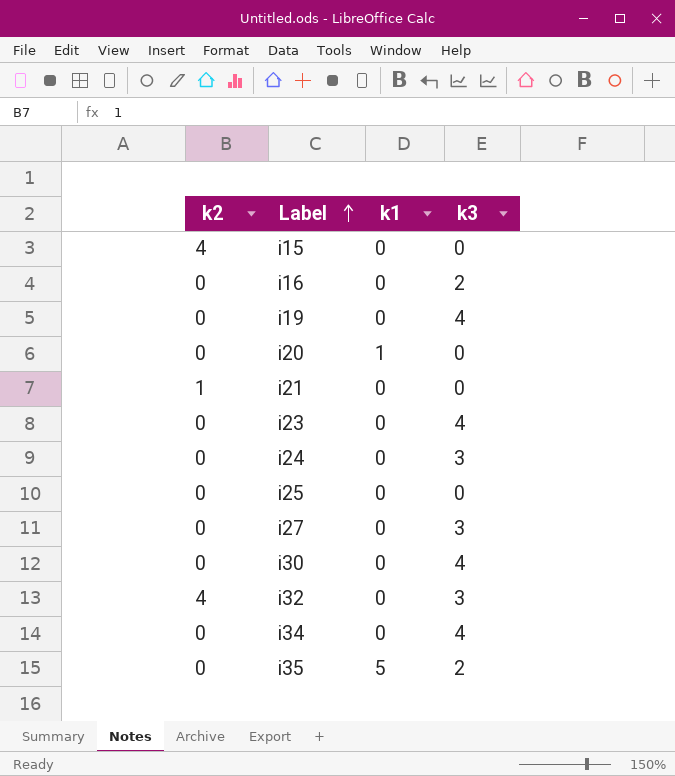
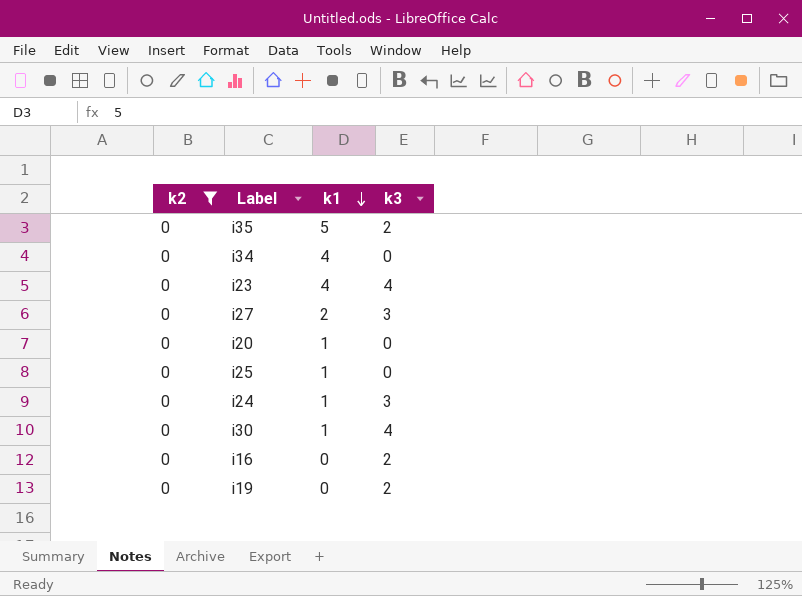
filter: none -> k2 = 0
row order: Label ascending -> k1 descending
i34 | k1: 0 -> 4
i34 | k3: 4 -> 0
i23 | k1: 0 -> 4
i27 | k1: 0 -> 2
i25 | k1: 0 -> 1
i24 | k1: 0 -> 1
i30 | k1: 0 -> 1
i19 | k3: 4 -> 2

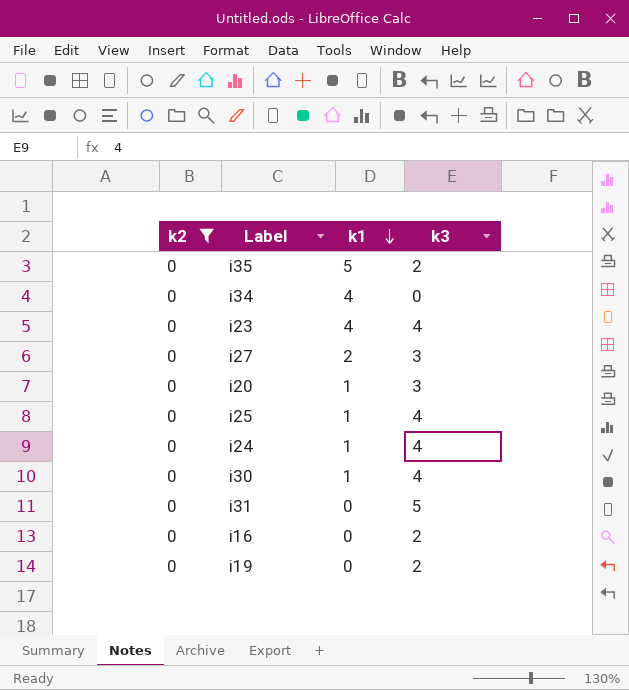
i20 | k3: 0 -> 3
i25 | k3: 0 -> 4
i24 | k3: 3 -> 4
row i31: none -> 0 | 0 | 5

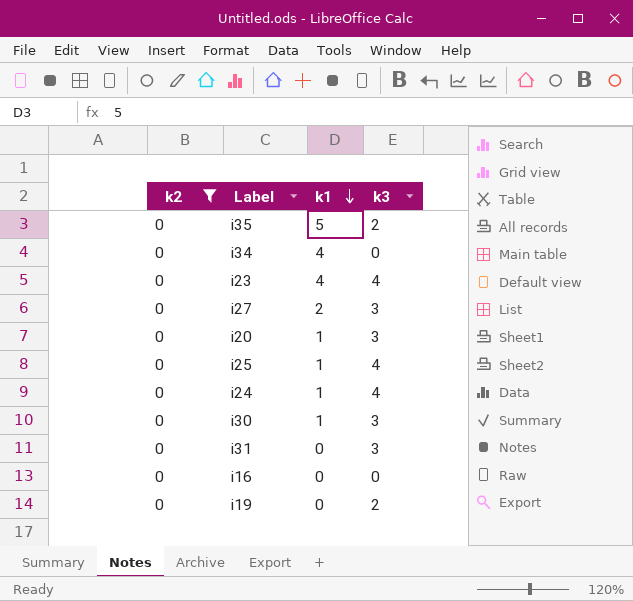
i30 | k3: 4 -> 3
i31 | k3: 5 -> 3
i16 | k3: 2 -> 0

